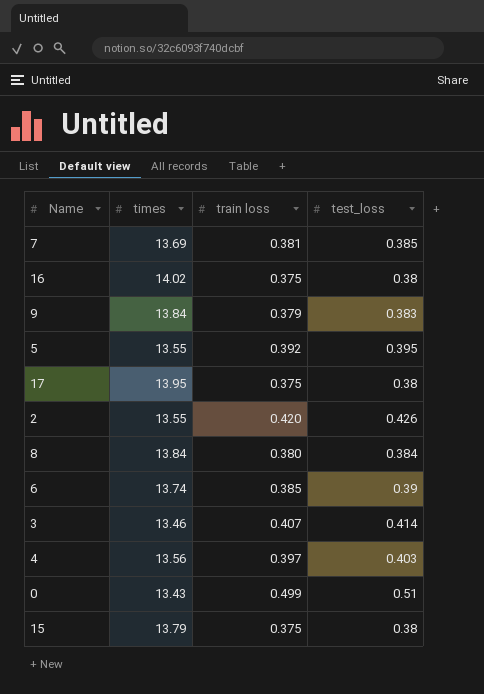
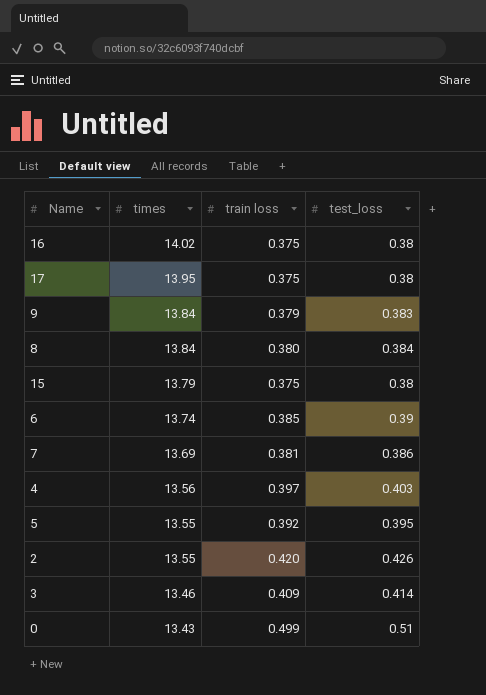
row order: none -> times descending
7 | test_loss: 0.385 -> 0.386
3 | train loss: 0.407 -> 0.409

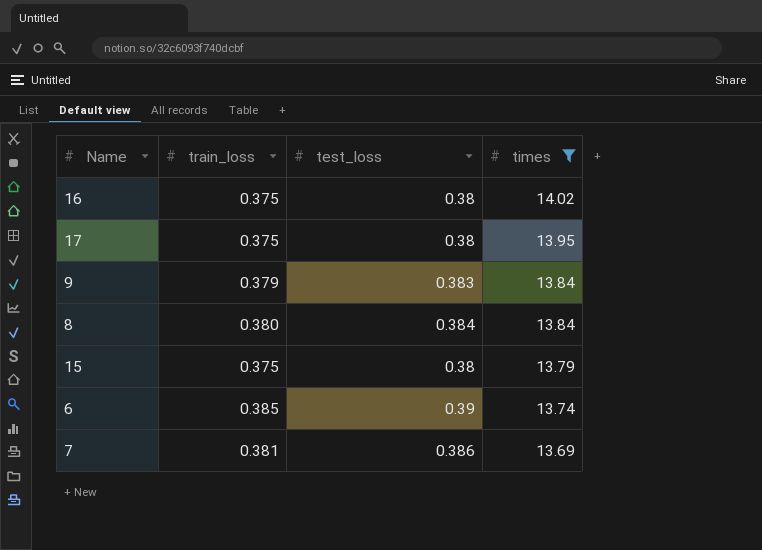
filter: none -> times >= 13.69
column name: train loss -> train_loss
column times | position: 2 -> 4

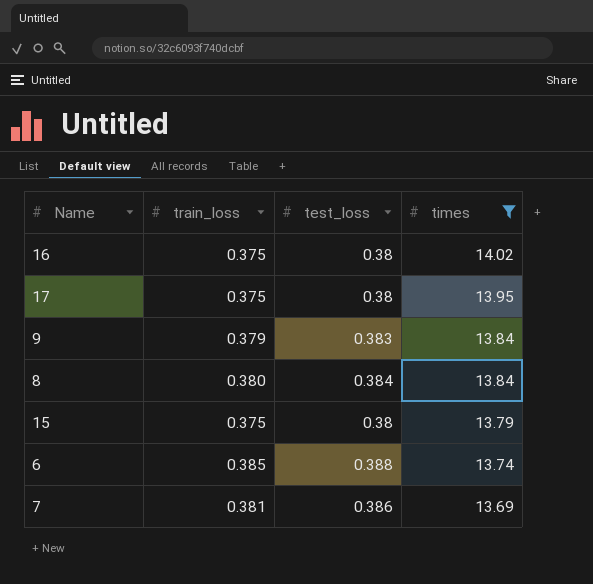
6 | test_loss: 0.39 -> 0.388

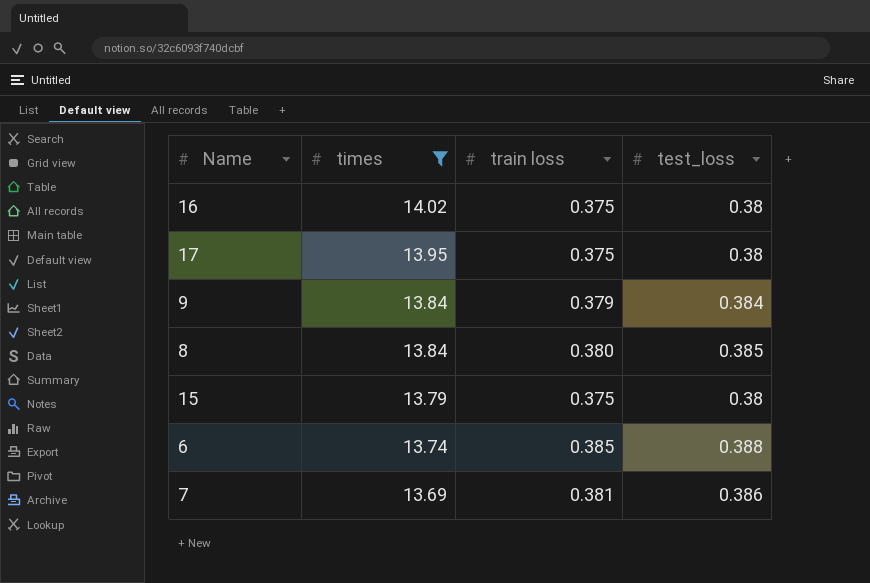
column times | position: 4 -> 2
column name: train_loss -> train loss
9 | test_loss: 0.383 -> 0.384
8 | test_loss: 0.384 -> 0.385

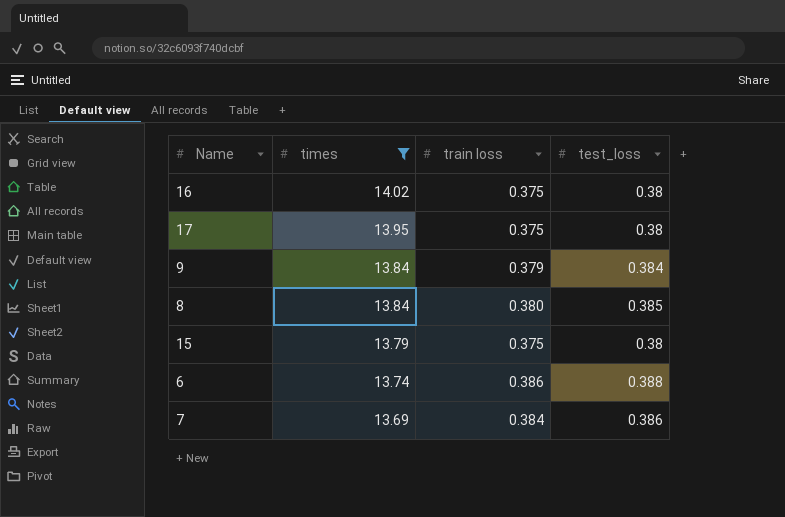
6 | train loss: 0.385 -> 0.386
7 | train loss: 0.381 -> 0.384

